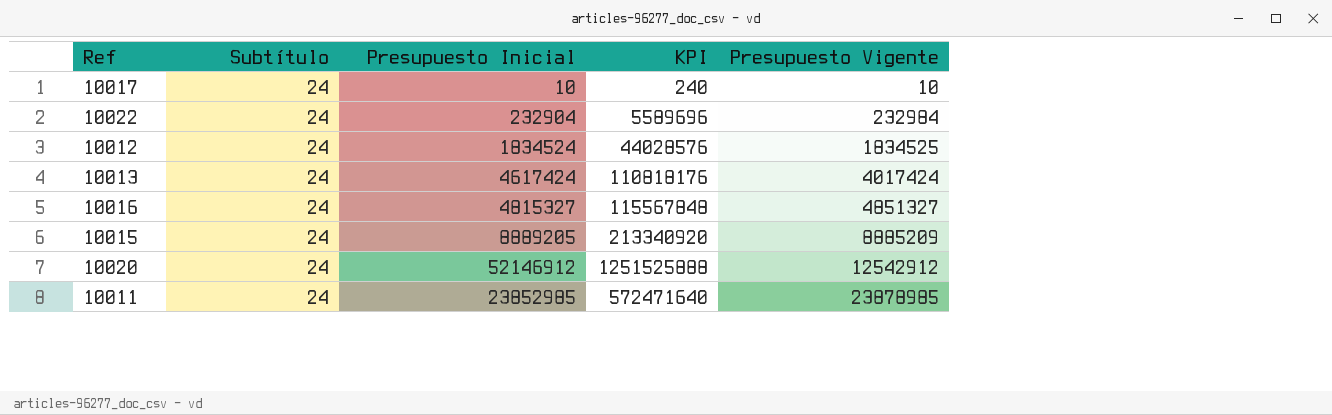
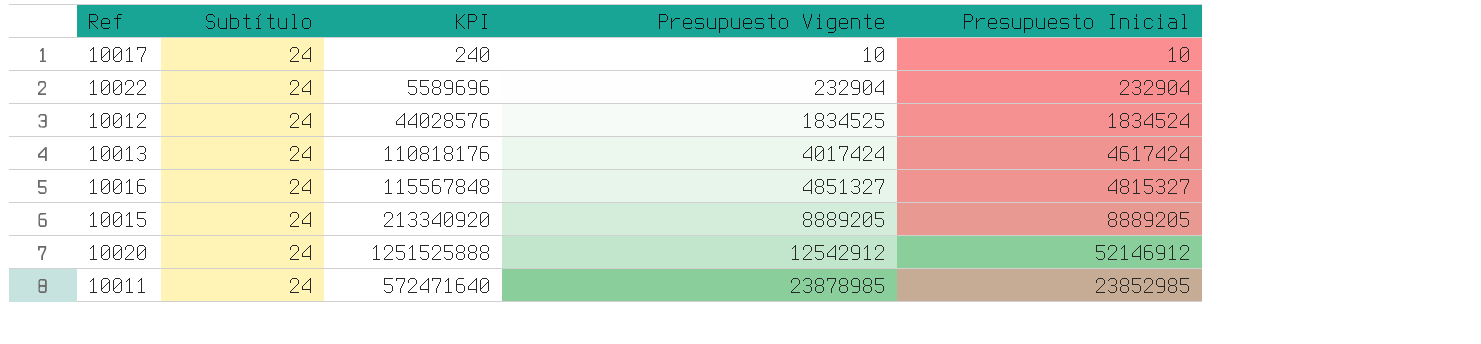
column Presupuesto Inicial | position: 3 -> 5
10022 | Presupuesto Vigente: 232984 -> 232904
10015 | Presupuesto Vigente: 8885209 -> 8889205

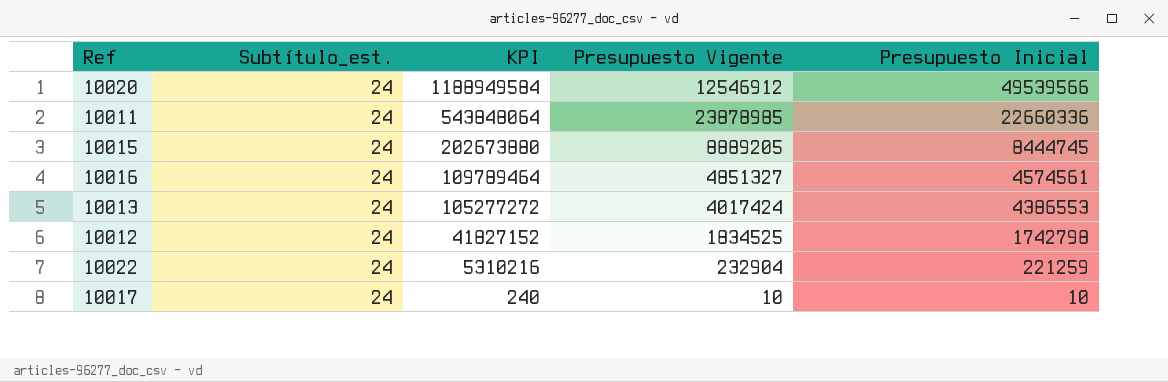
row order: Presupuesto Vigente ascending -> KPI descending
column name: Subtítulo -> Subtítulo_est.
10020 | KPI: 1251525888 -> 1188949584
10020 | Presupuesto Vigente: 12542912 -> 12546912
10020 | Presupuesto Inicial: 52146912 -> 49539566
10011 | KPI: 572471640 -> 543848064
10011 | Presupuesto Inicial: 23852985 -> 22660336
10015 | KPI: 213340920 -> 202673880
10015 | Presupuesto Inicial: 8889205 -> 8444745
10016 | KPI: 115567848 -> 109789464
10016 | Presupuesto Inicial: 4815327 -> 4574561
10013 | KPI: 110818176 -> 105277272
10013 | Presupuesto Inicial: 4617424 -> 4386553
10012 | KPI: 44028576 -> 41827152
10012 | Presupuesto Inicial: 1834524 -> 1742798
10022 | KPI: 5589696 -> 5310216
10022 | Presupuesto Inicial: 232904 -> 221259

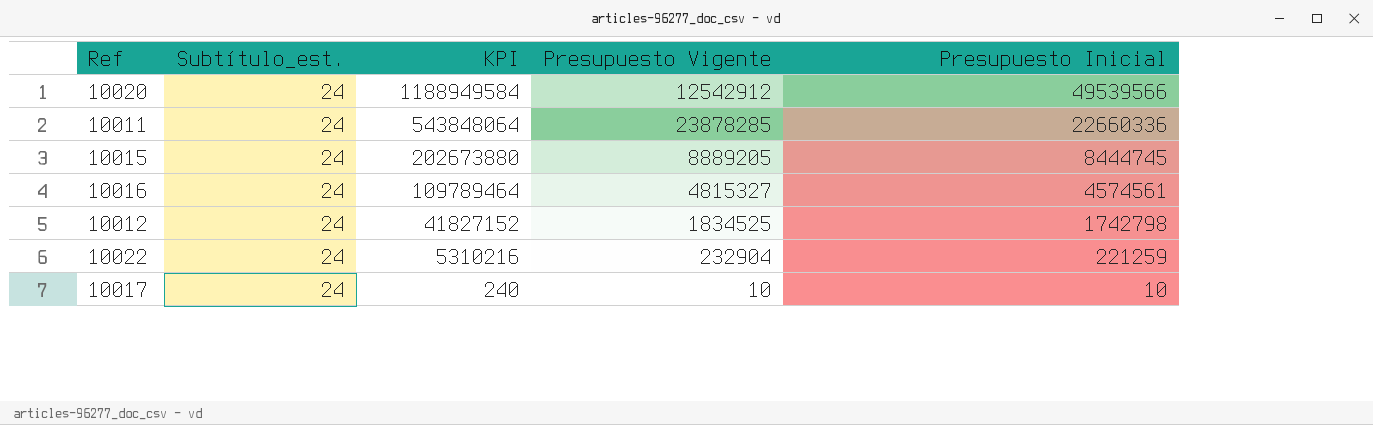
row 10013: 24 | 105277272 | 4017424 | 4386553 -> none
10020 | Presupuesto Vigente: 12546912 -> 12542912
10011 | Presupuesto Vigente: 23878985 -> 23878285
10016 | Presupuesto Vigente: 4851327 -> 4815327

